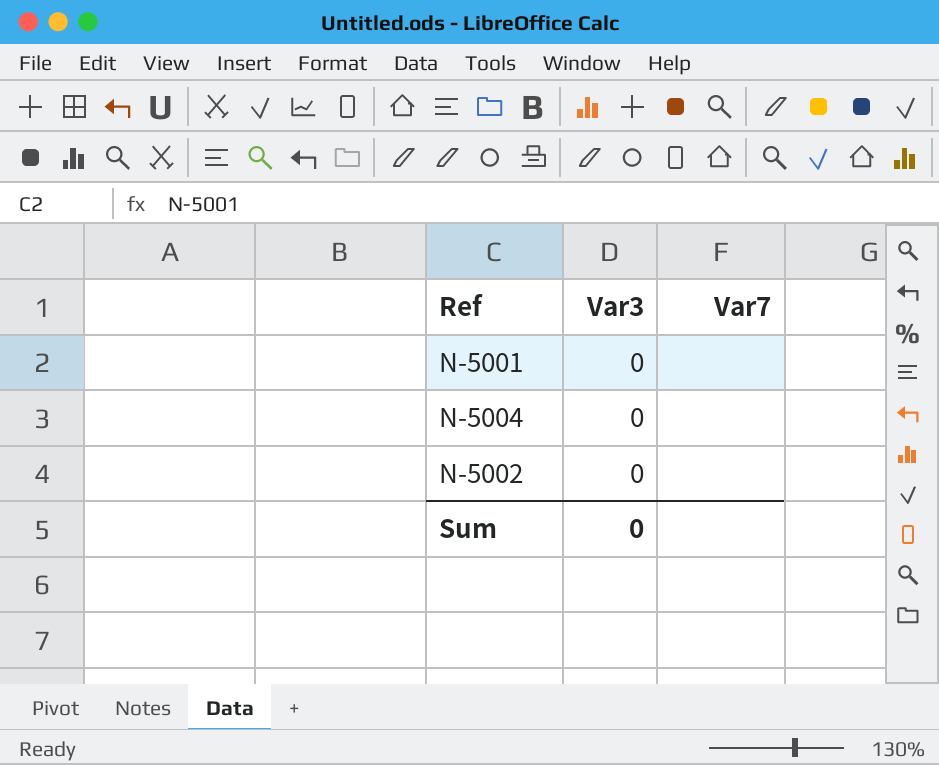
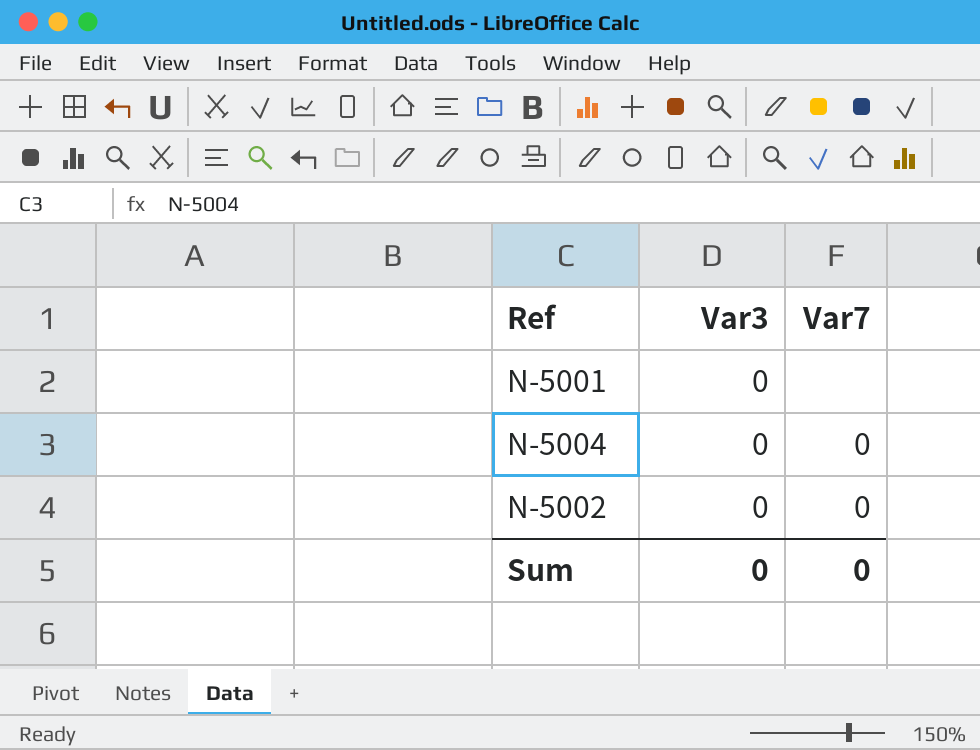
N-5004 | Var7: none -> 0
N-5002 | Var7: none -> 0
Sum | Var7: none -> 0

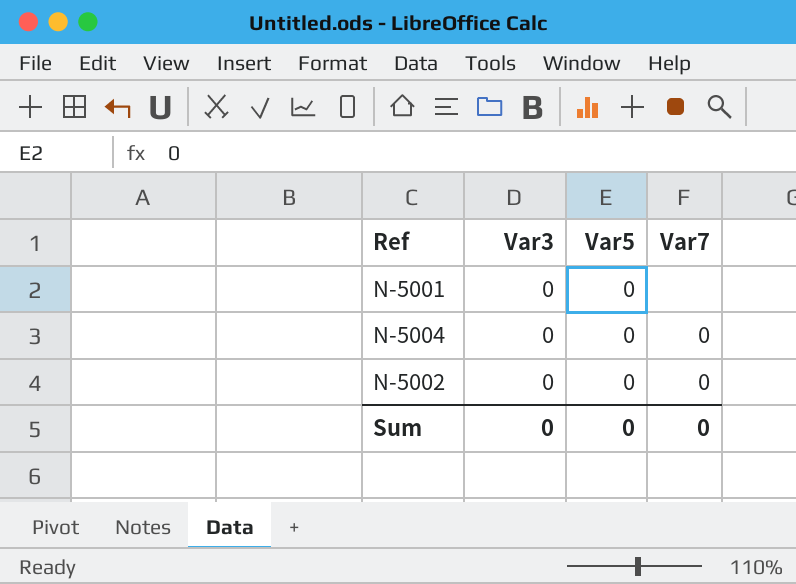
column Var5 | position: none -> 3

